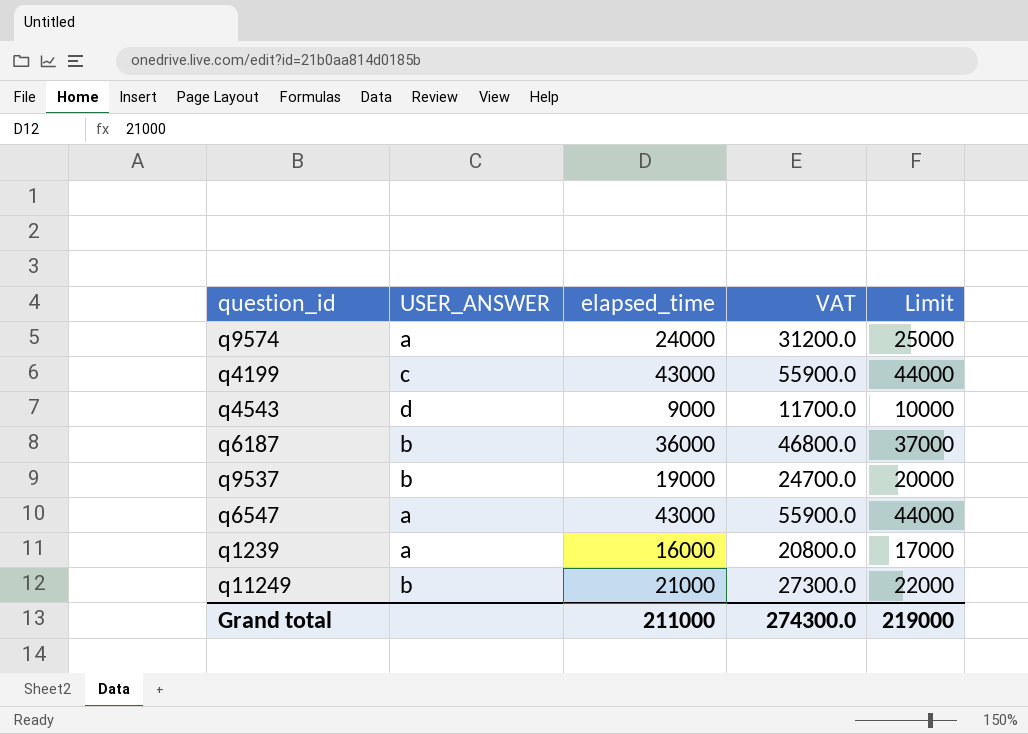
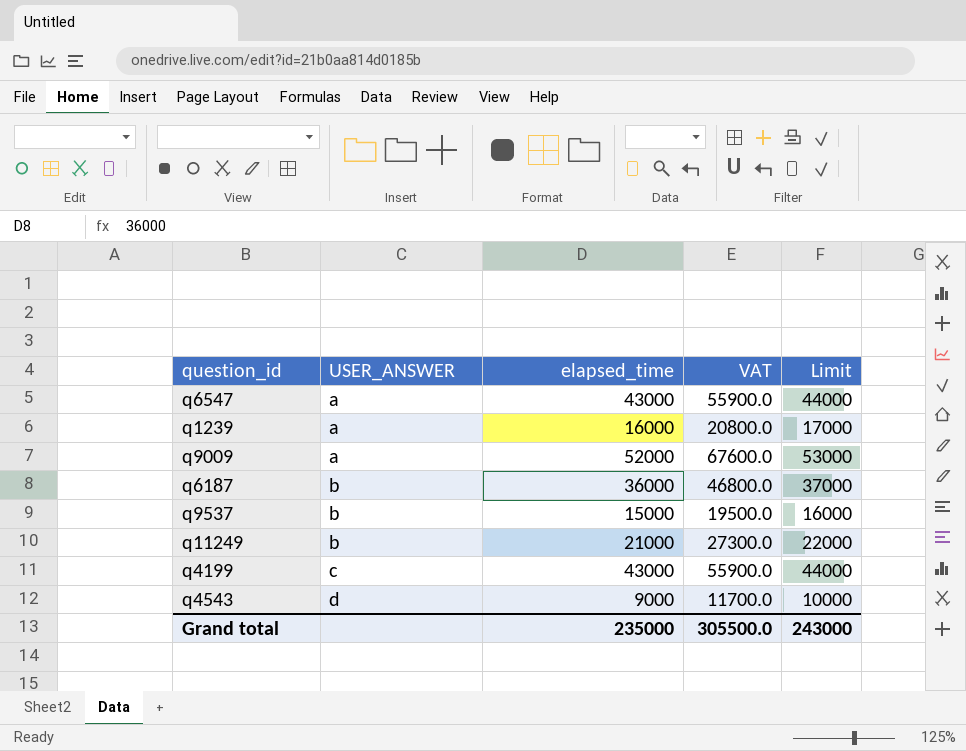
row order: none -> USER_ANSWER ascending
row q9574: a | 24000 | 31200.0 | 25000 -> none
row q9009: none -> a | 52000 | 67600.0 | 53000
q9537 | elapsed_time: 19000 -> 15000
q9537 | VAT: 24700.0 -> 19500.0
q9537 | Limit: 20000 -> 16000
Grand total | elapsed_time: 211000 -> 235000
Grand total | VAT: 274300.0 -> 305500.0
Grand total | Limit: 219000 -> 243000

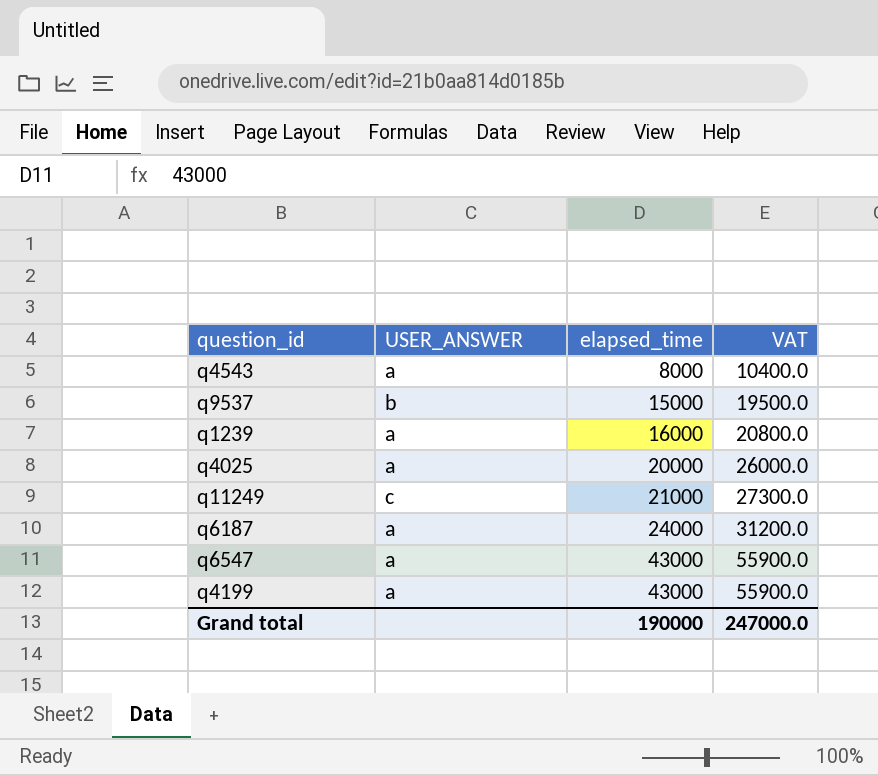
row order: USER_ANSWER ascending -> elapsed_time ascending
column Limit | formula: [elapsed_time] + 1000 -> none
row q9009: a | 52000 | 67600.0 | 53000 -> none
q4543 | USER_ANSWER: d -> a
q4543 | elapsed_time: 9000 -> 8000
q4543 | VAT: 11700.0 -> 10400.0
row q4025: none -> a | 20000 | 26000.0
q11249 | USER_ANSWER: b -> c
q6187 | USER_ANSWER: b -> a
q6187 | elapsed_time: 36000 -> 24000
q6187 | VAT: 46800.0 -> 31200.0
q4199 | USER_ANSWER: c -> a
Grand total | elapsed_time: 235000 -> 190000
Grand total | VAT: 305500.0 -> 247000.0

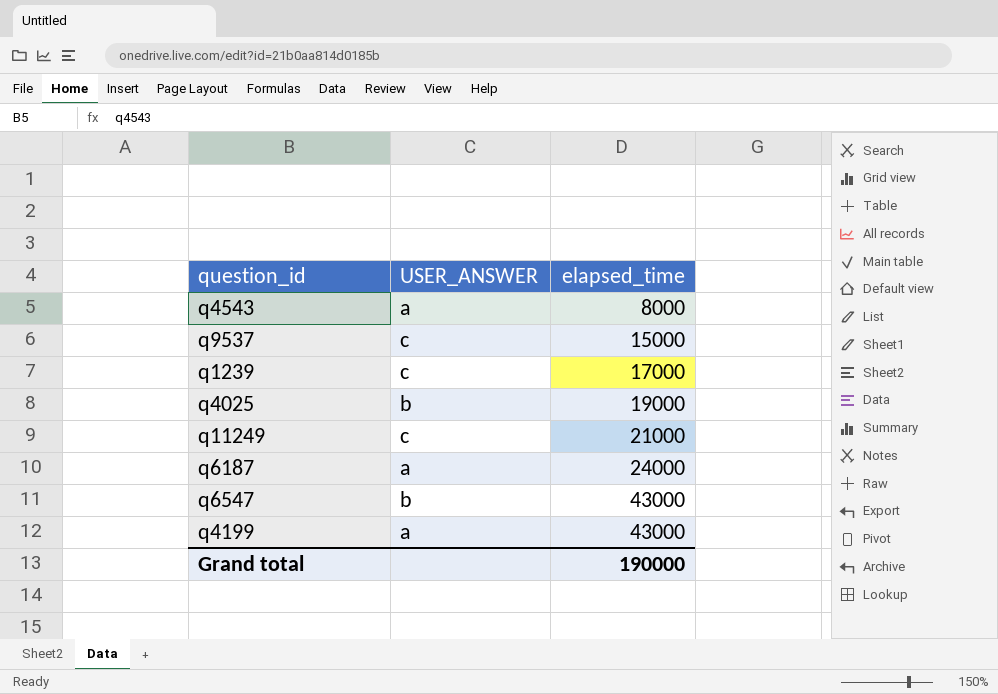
column VAT | formula: [elapsed_time] * 1.3 -> none
q9537 | USER_ANSWER: b -> c
q1239 | USER_ANSWER: a -> c
q1239 | elapsed_time: 16000 -> 17000
q4025 | USER_ANSWER: a -> b
q4025 | elapsed_time: 20000 -> 19000
q6547 | USER_ANSWER: a -> b

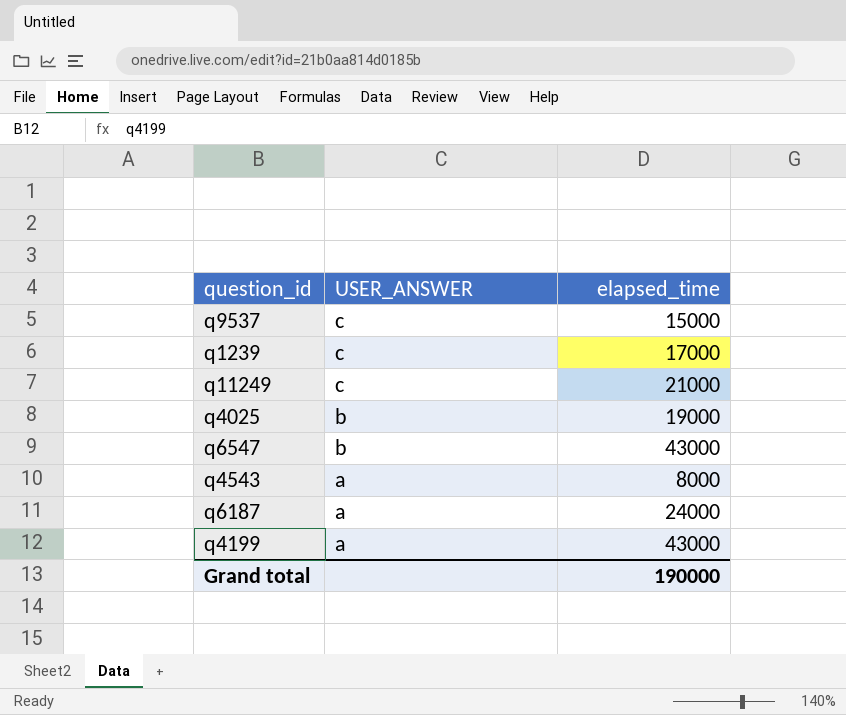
row order: elapsed_time ascending -> USER_ANSWER descending

